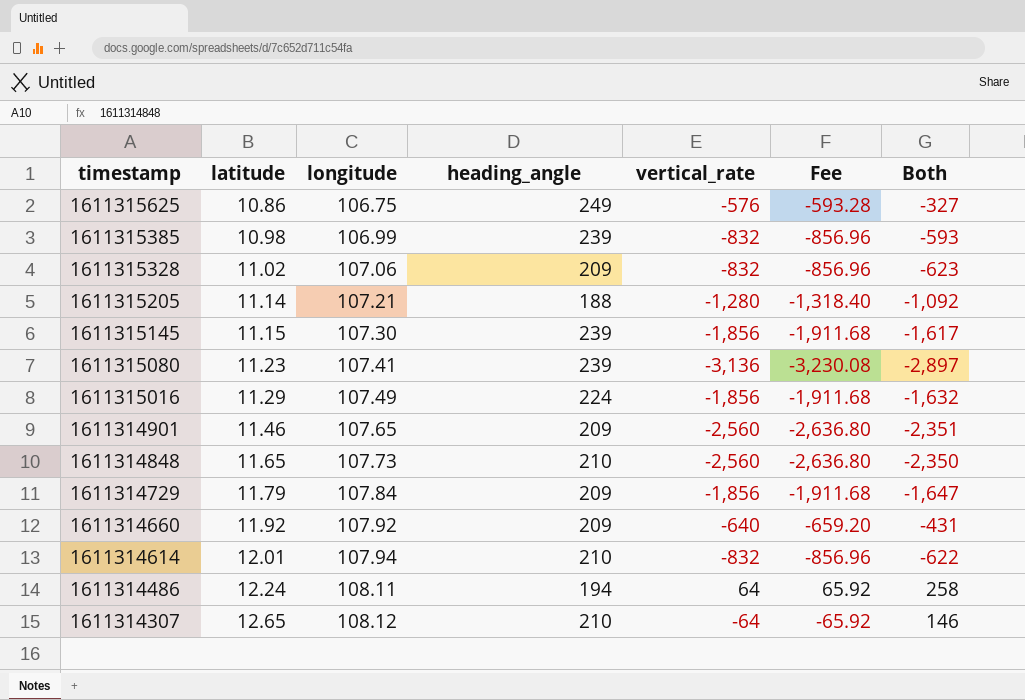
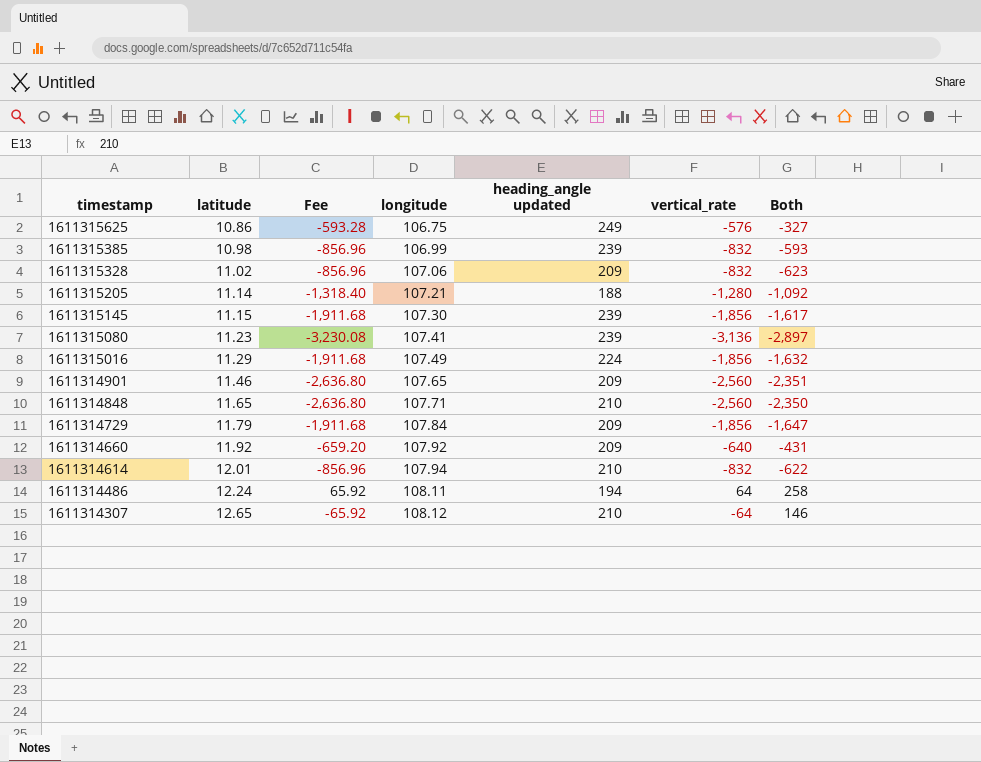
column Fee | position: 6 -> 3
column name: heading_angle -> heading_angle updated
1611314848 | longitude: 107.73 -> 107.71

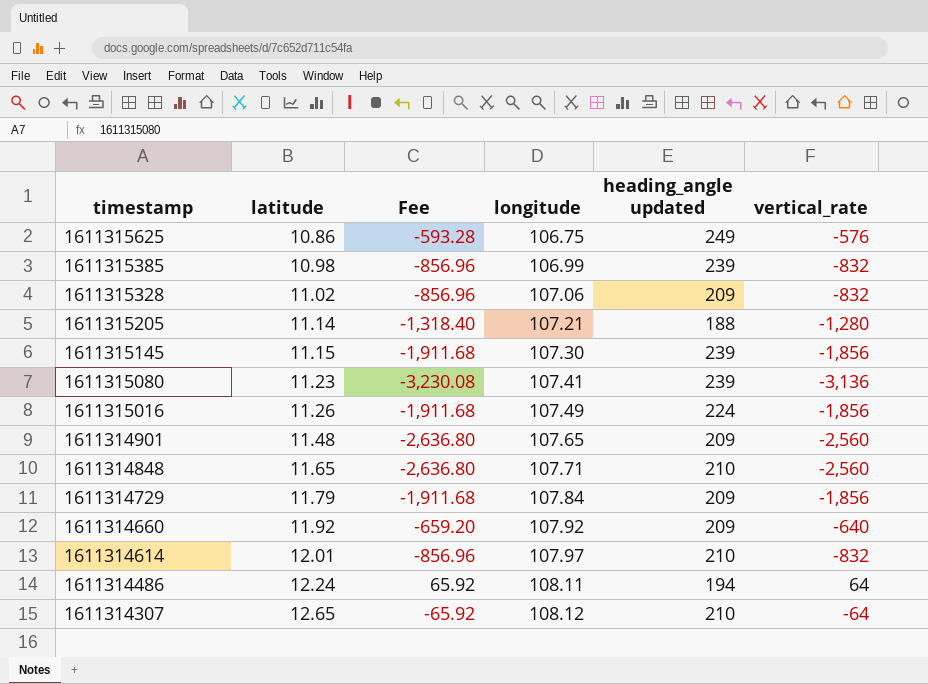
column Both | formula: [heading_angle updated] + [vertical_rate] -> none
1611315016 | latitude: 11.29 -> 11.26
1611314901 | latitude: 11.46 -> 11.48
1611314614 | longitude: 107.94 -> 107.97

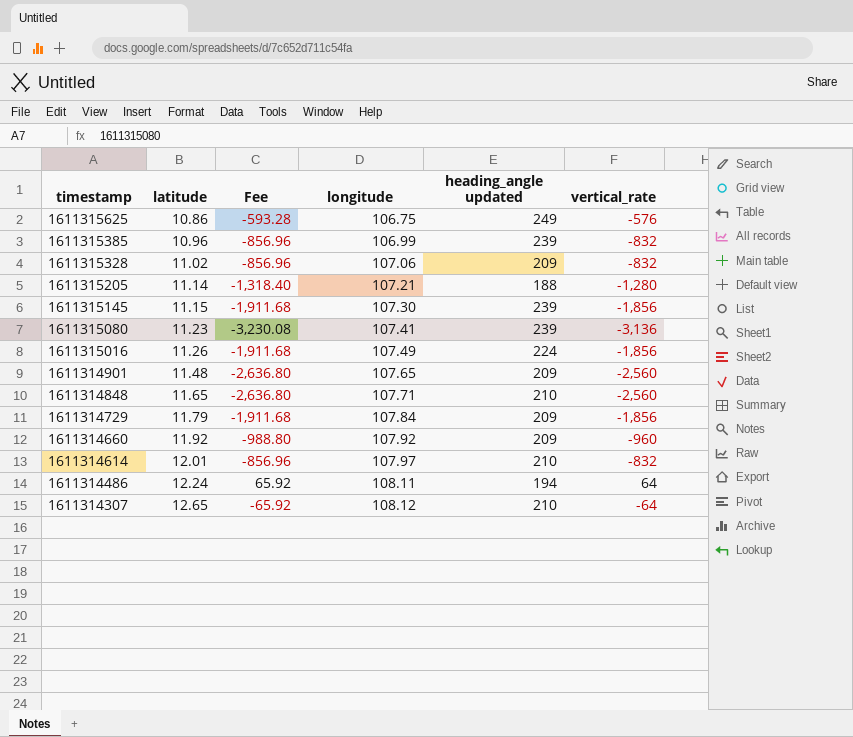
1611315385 | latitude: 10.98 -> 10.96
1611314660 | Fee: -659.20 -> -988.80
1611314660 | vertical_rate: -640 -> -960

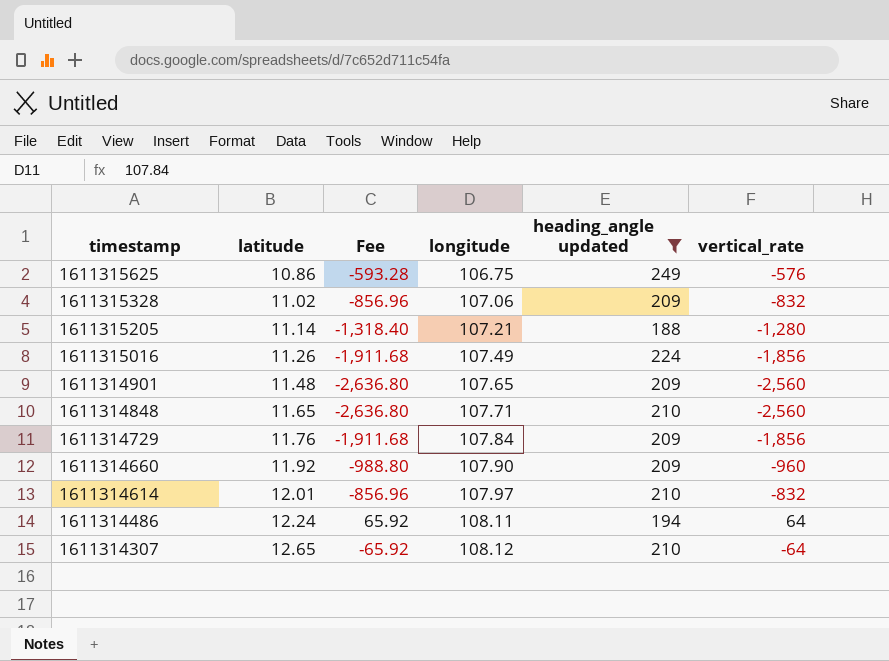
filter: none -> heading_angle updated != 239
1611314729 | latitude: 11.79 -> 11.76
1611314660 | longitude: 107.92 -> 107.90

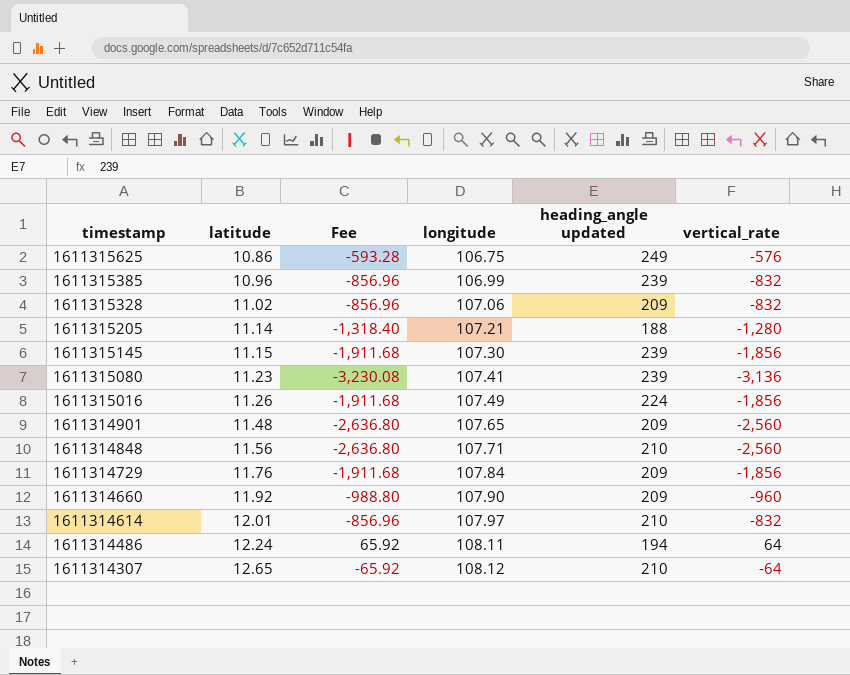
filter: heading_angle updated != 239 -> none
1611314848 | latitude: 11.65 -> 11.56

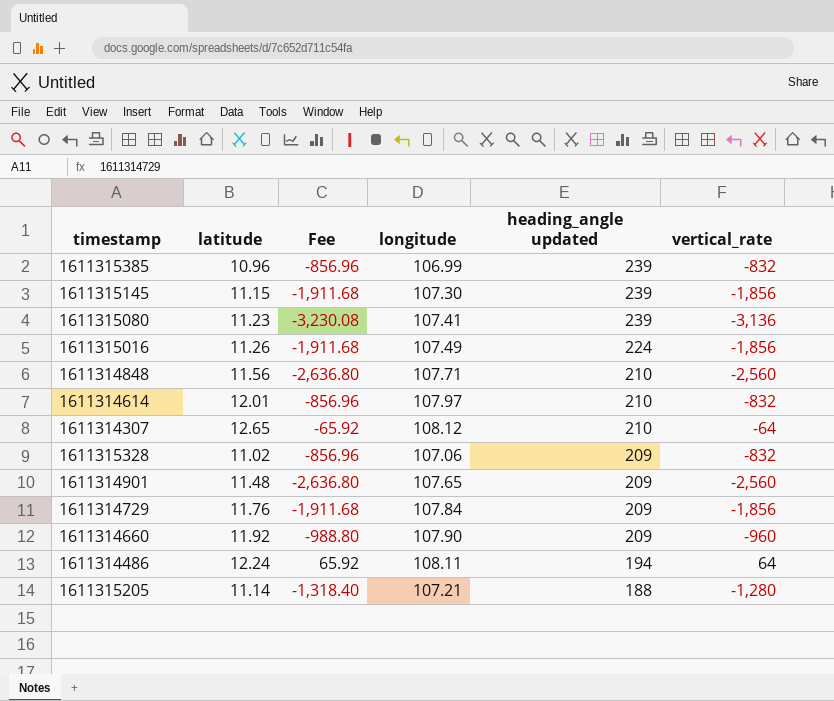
row order: timestamp descending -> heading_angle updated descending
row 1611315625: 10.86 | -593.28 | 106.75 | 249 | -576 -> none

